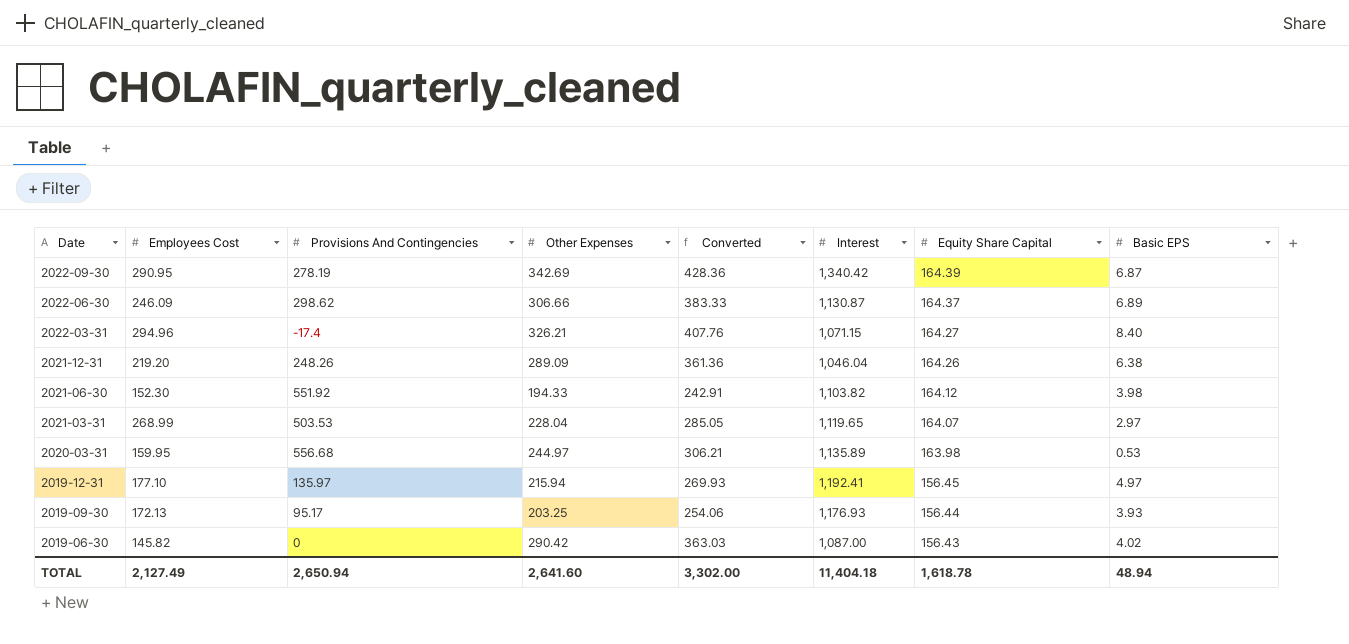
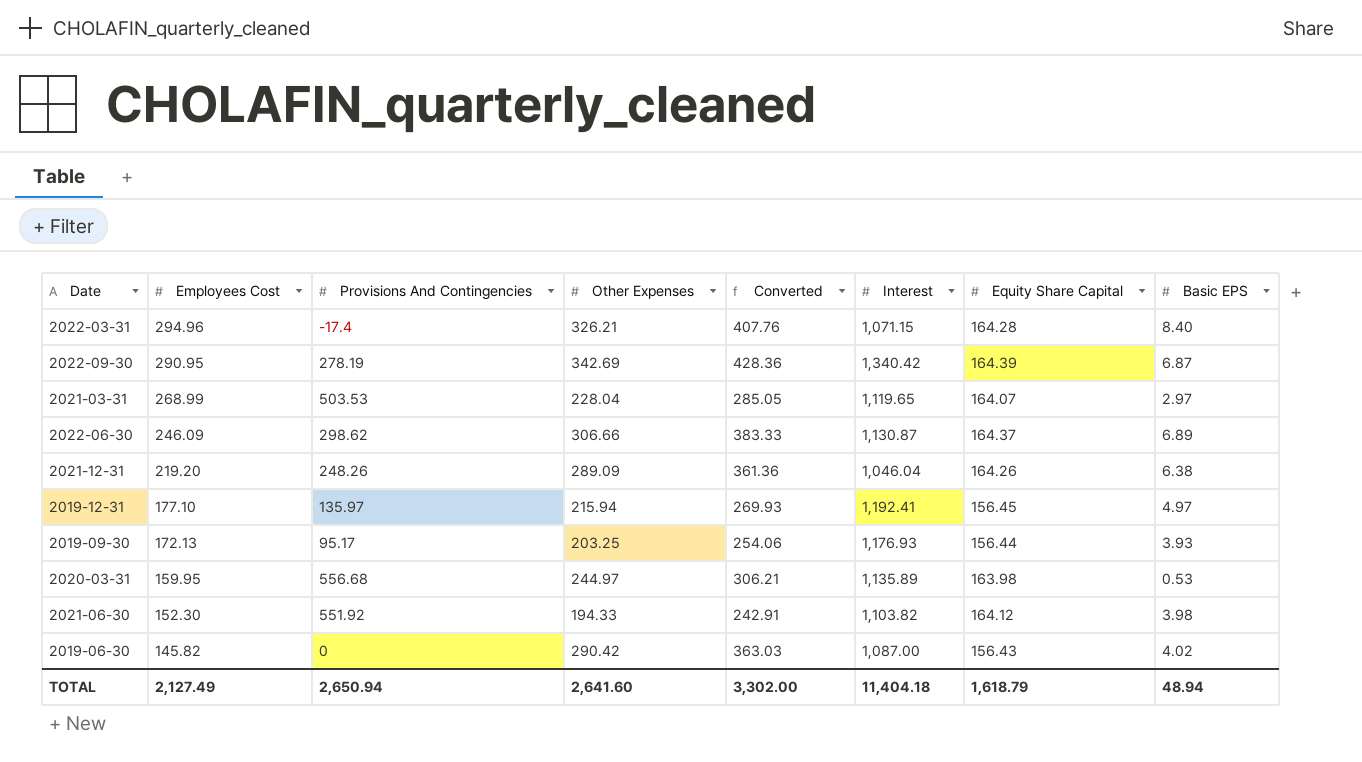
row order: Date descending -> Employees Cost descending
2022-03-31 | Equity Share Capital: 164.27 -> 164.28
TOTAL | Equity Share Capital: 1,618.78 -> 1,618.79

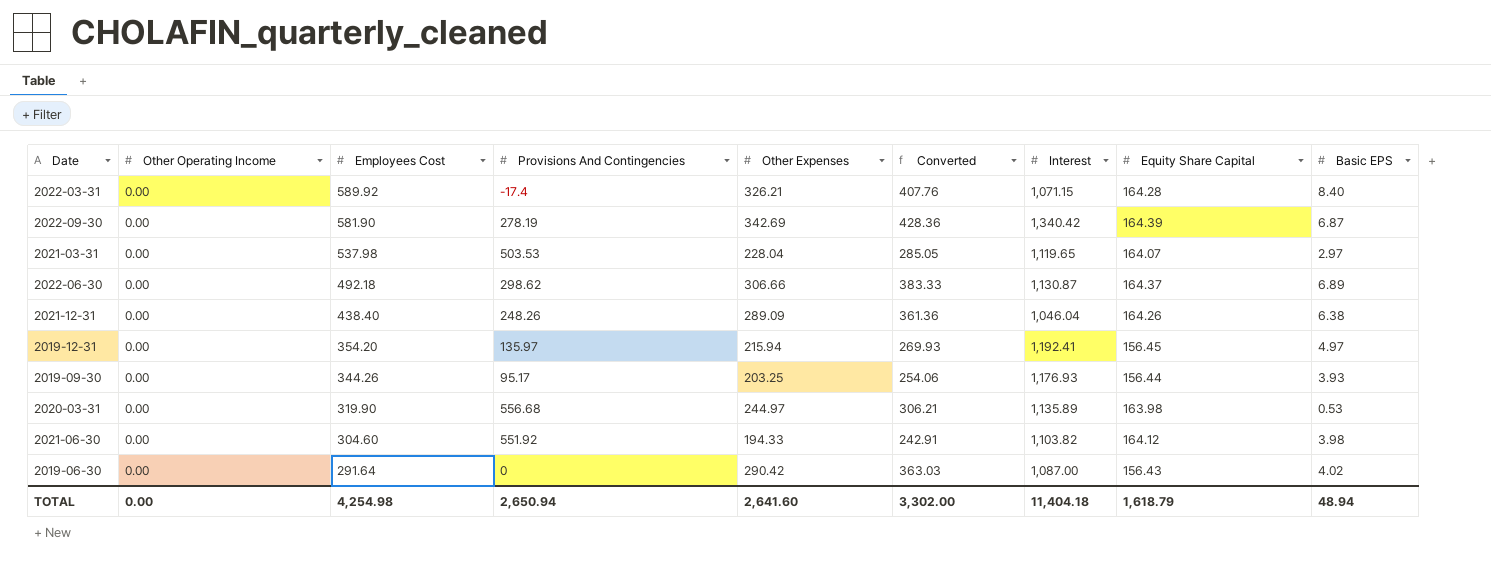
column Other Operating Income | position: none -> 2
2022-03-31 | Employees Cost: 294.96 -> 589.92
2022-09-30 | Employees Cost: 290.95 -> 581.90
2021-03-31 | Employees Cost: 268.99 -> 537.98
2022-06-30 | Employees Cost: 246.09 -> 492.18
2021-12-31 | Employees Cost: 219.20 -> 438.40
2019-12-31 | Employees Cost: 177.10 -> 354.20
2019-09-30 | Employees Cost: 172.13 -> 344.26
2020-03-31 | Employees Cost: 159.95 -> 319.90
2021-06-30 | Employees Cost: 152.30 -> 304.60
2019-06-30 | Employees Cost: 145.82 -> 291.64
TOTAL | Employees Cost: 2,127.49 -> 4,254.98

